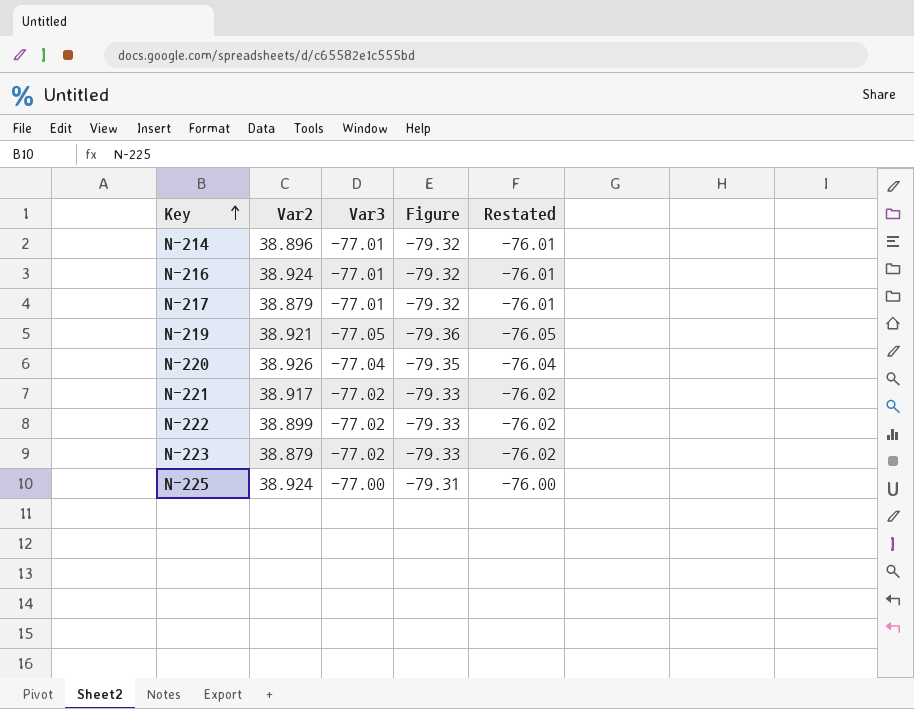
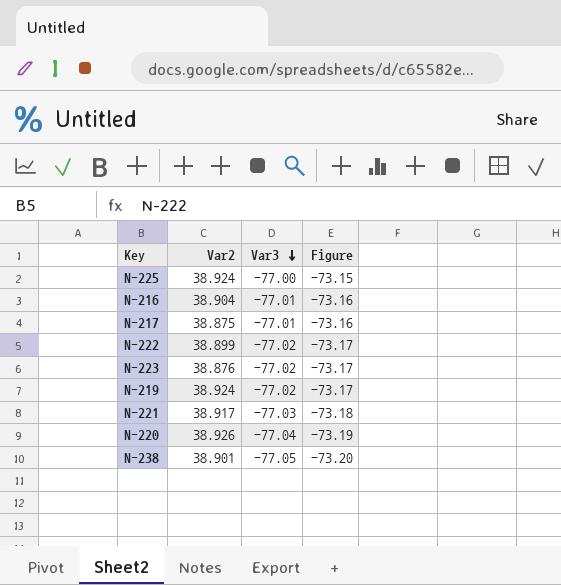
row order: Key ascending -> Var3 descending
column Restated | formula: [Var3] + 1 -> none
column Figure | formula: [Var3] * 1.03 -> [Var3] * 0.95
row N-214: 38.896 | -77.01 | -79.32 | -76.01 -> none
N-216 | Var2: 38.924 -> 38.904
N-217 | Var2: 38.879 -> 38.875
N-223 | Var2: 38.879 -> 38.876
N-219 | Var2: 38.921 -> 38.924
N-219 | Var3: -77.05 -> -77.02
N-221 | Var3: -77.02 -> -77.03
row N-238: none -> 38.901 | -77.05 | -73.20

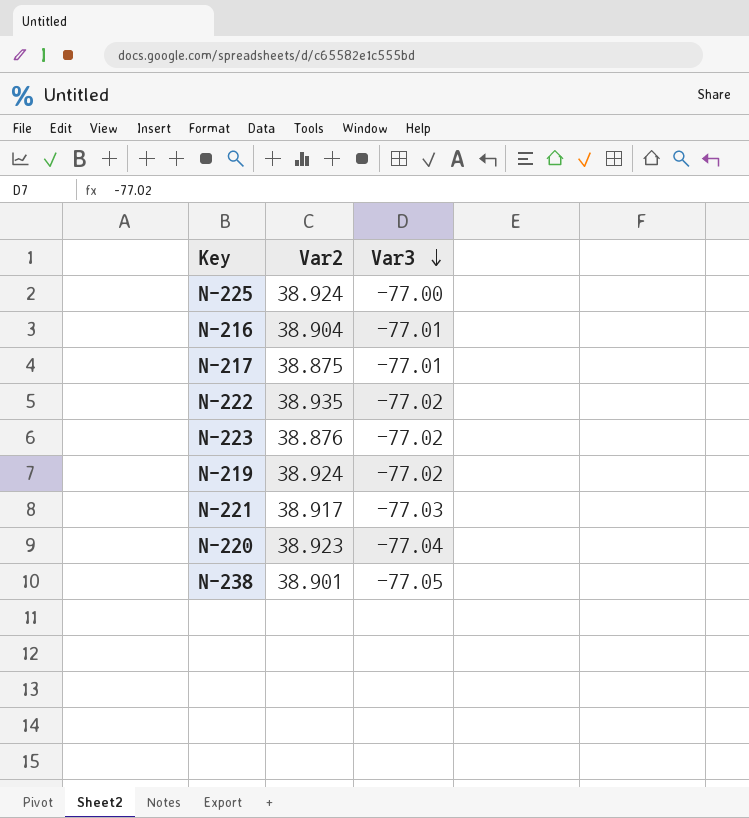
column Figure | formula: [Var3] * 0.95 -> none
N-222 | Var2: 38.899 -> 38.935
N-220 | Var2: 38.926 -> 38.923

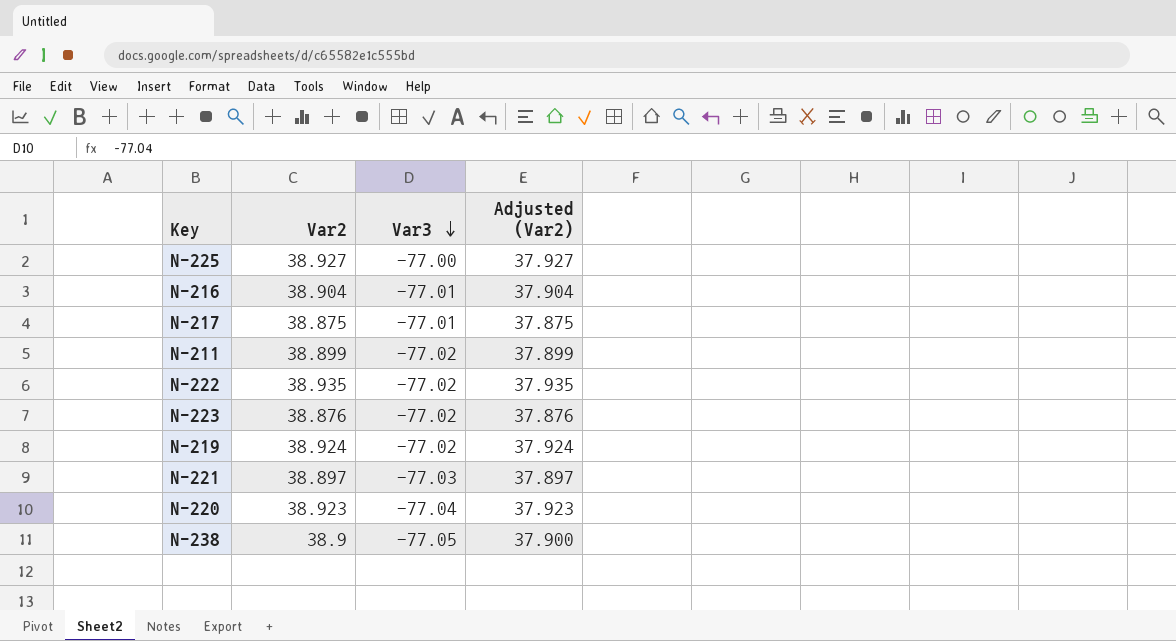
column Adjusted (Var2) | formula: none -> [Var2] - 1
N-225 | Var2: 38.924 -> 38.927
row N-211: none -> 38.899 | -77.02 | 37.899
N-221 | Var2: 38.917 -> 38.897
N-238 | Var2: 38.901 -> 38.9

